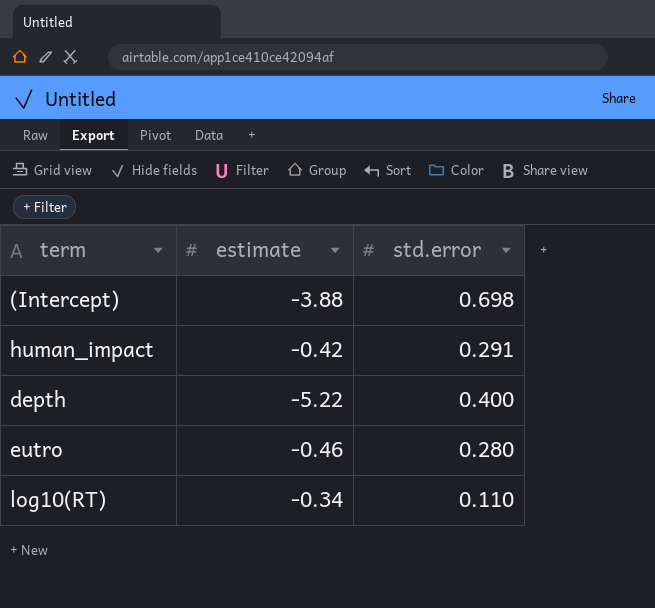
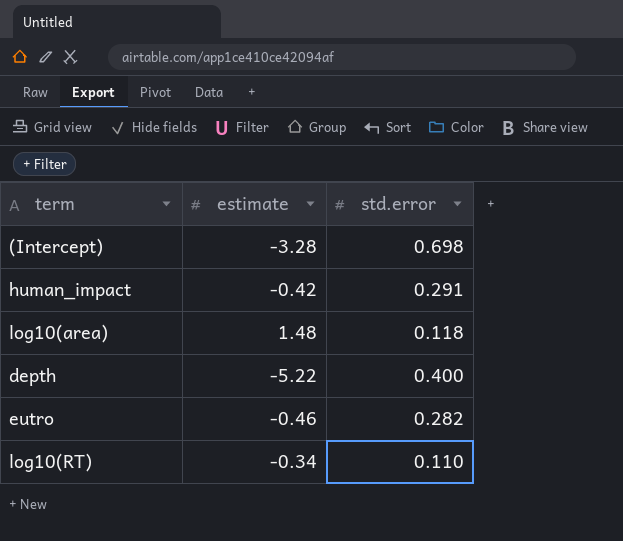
(Intercept) | estimate: -3.88 -> -3.28
row log10(area): none -> 1.48 | 0.118
eutro | std.error: 0.280 -> 0.282

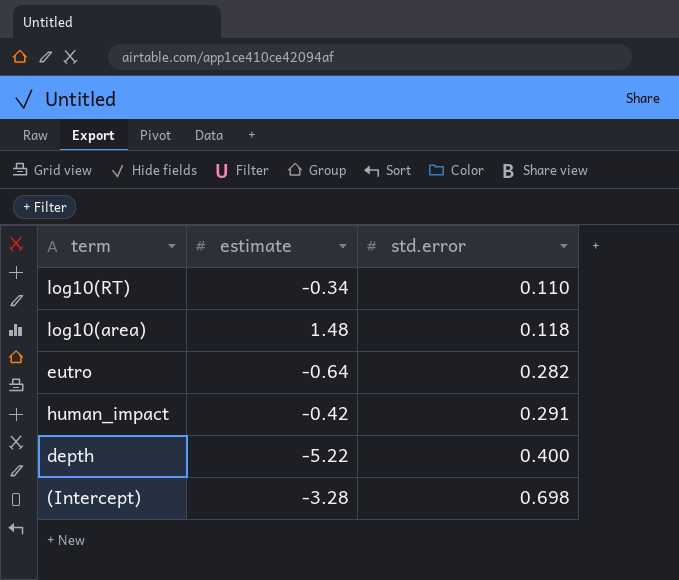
row order: none -> std.error ascending
eutro | estimate: -0.46 -> -0.64

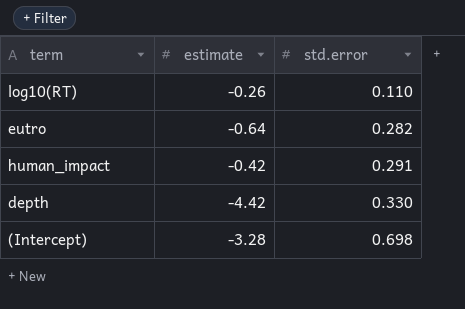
row log10(area): 1.48 | 0.118 -> none
log10(RT) | estimate: -0.34 -> -0.26
depth | estimate: -5.22 -> -4.42
depth | std.error: 0.400 -> 0.330

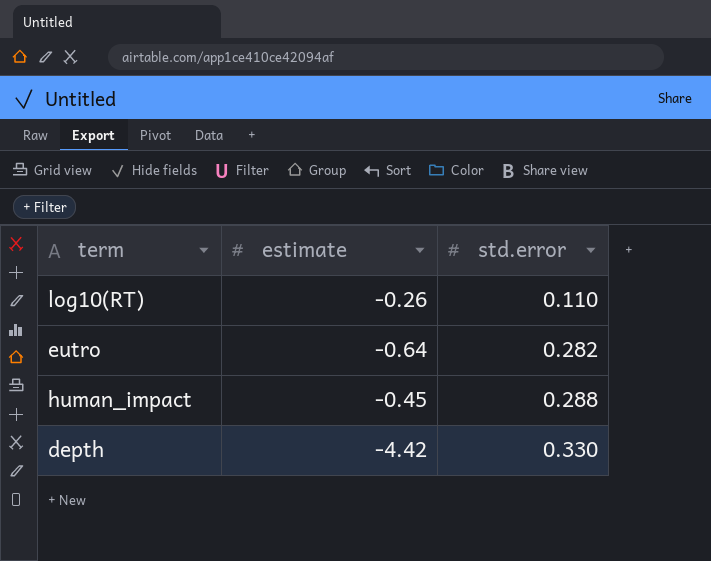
row (Intercept): -3.28 | 0.698 -> none
human_impact | estimate: -0.42 -> -0.45
human_impact | std.error: 0.291 -> 0.288

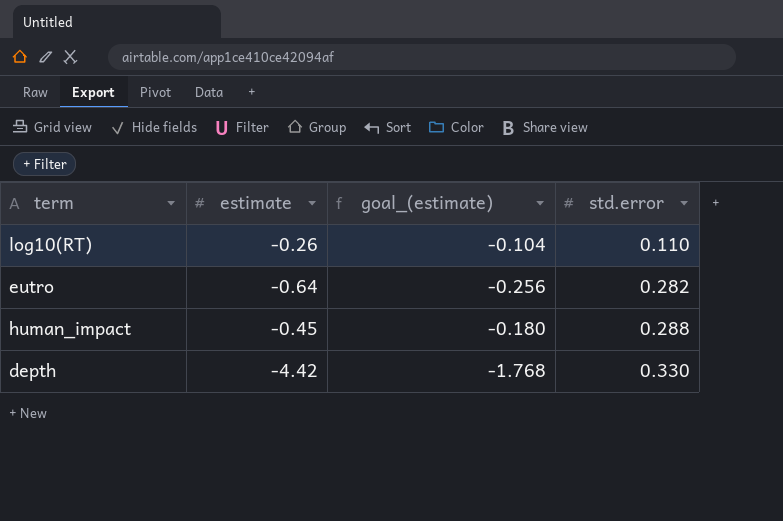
column goal_(estimate) | formula: none -> [estimate] * 0.4

